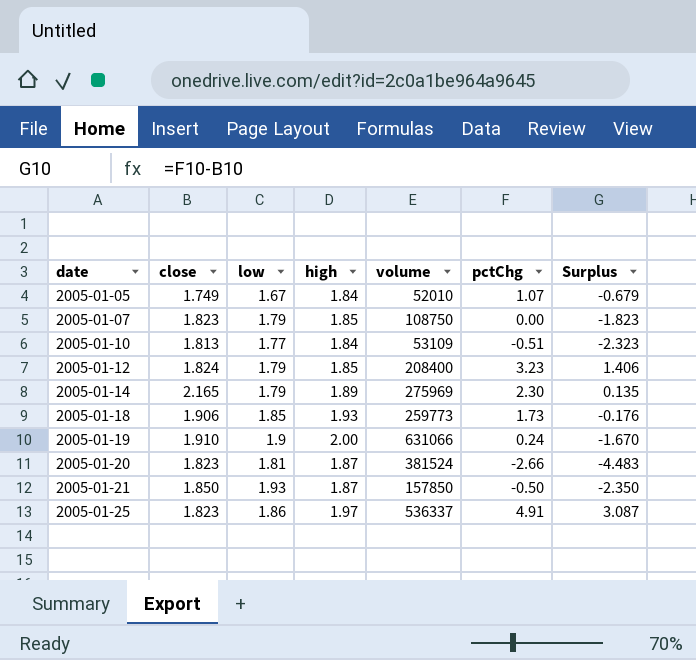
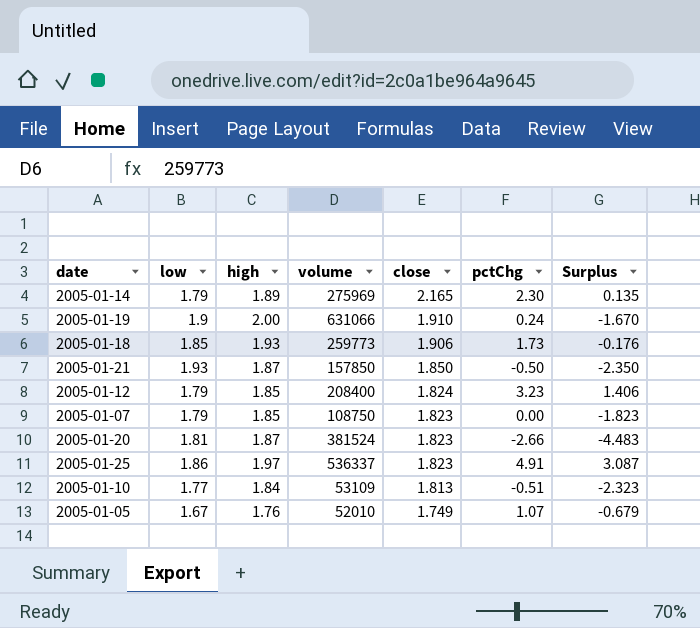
row order: date ascending -> close descending
column close | position: 2 -> 5
2005-01-05 | high: 1.84 -> 1.76

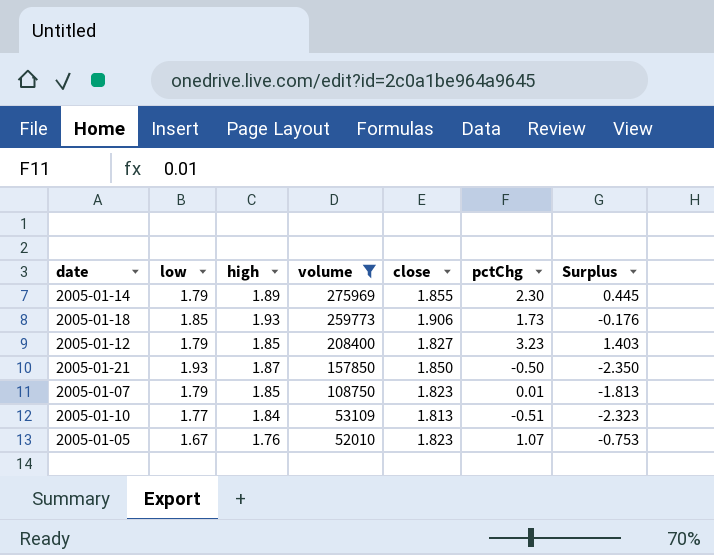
filter: none -> volume <= 275969
row order: close descending -> volume descending
2005-01-14 | close: 2.165 -> 1.855
2005-01-14 | Surplus: 0.135 -> 0.445
2005-01-12 | close: 1.824 -> 1.827
2005-01-12 | Surplus: 1.406 -> 1.403
2005-01-07 | pctChg: 0.00 -> 0.01
2005-01-07 | Surplus: -1.823 -> -1.813
2005-01-05 | close: 1.749 -> 1.823
2005-01-05 | Surplus: -0.679 -> -0.753

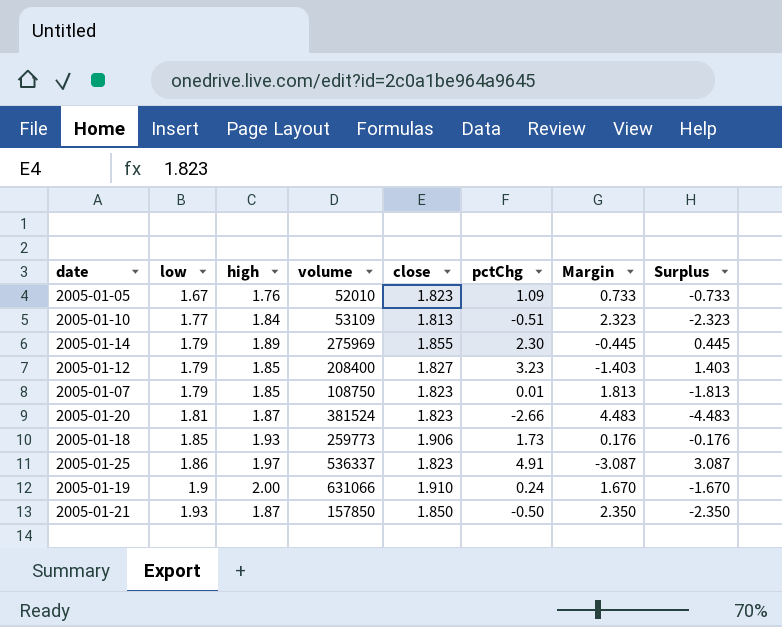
filter: volume <= 275969 -> none
row order: volume descending -> low ascending
column Margin | formula: none -> [close] - [pctChg]
2005-01-05 | pctChg: 1.07 -> 1.09
2005-01-05 | Surplus: -0.753 -> -0.733

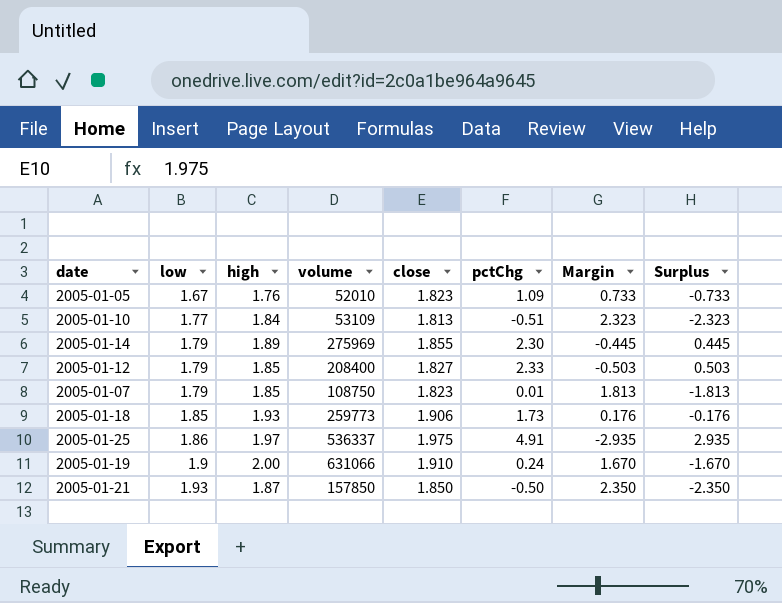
row 2005-01-20: 1.81 | 1.87 | 381524 | 1.823 | -2.66 | 4.483 | -4.483 -> none
2005-01-12 | pctChg: 3.23 -> 2.33
2005-01-12 | Margin: -1.403 -> -0.503
2005-01-12 | Surplus: 1.403 -> 0.503
2005-01-25 | close: 1.823 -> 1.975
2005-01-25 | Margin: -3.087 -> -2.935
2005-01-25 | Surplus: 3.087 -> 2.935

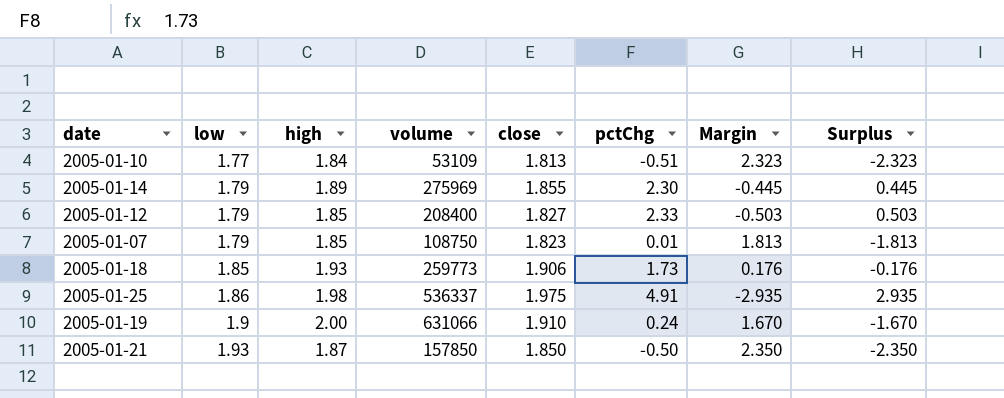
row 2005-01-05: 1.67 | 1.76 | 52010 | 1.823 | 1.09 | 0.733 | -0.733 -> none
2005-01-25 | high: 1.97 -> 1.98

